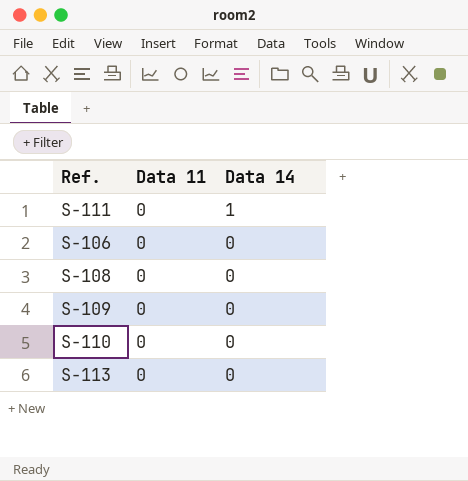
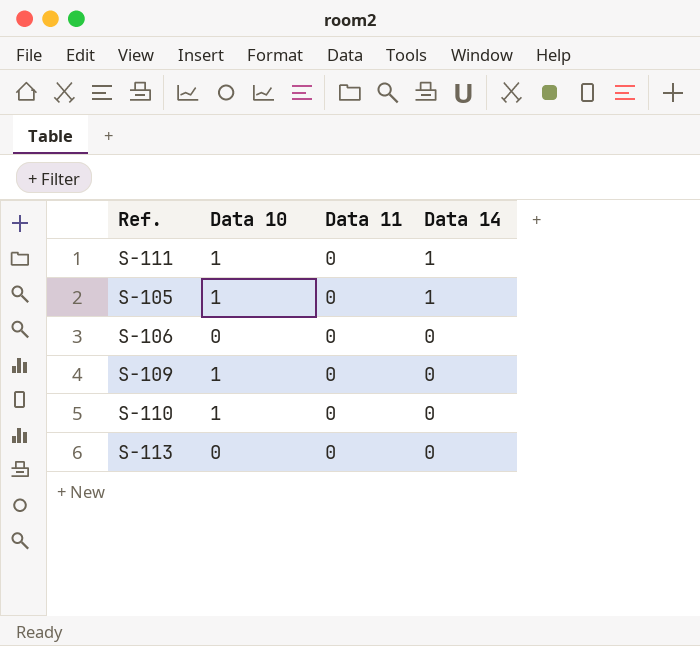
column Data 10 | position: none -> 2
row S-108: 0 | 0 -> none
row S-105: none -> 1 | 0 | 1

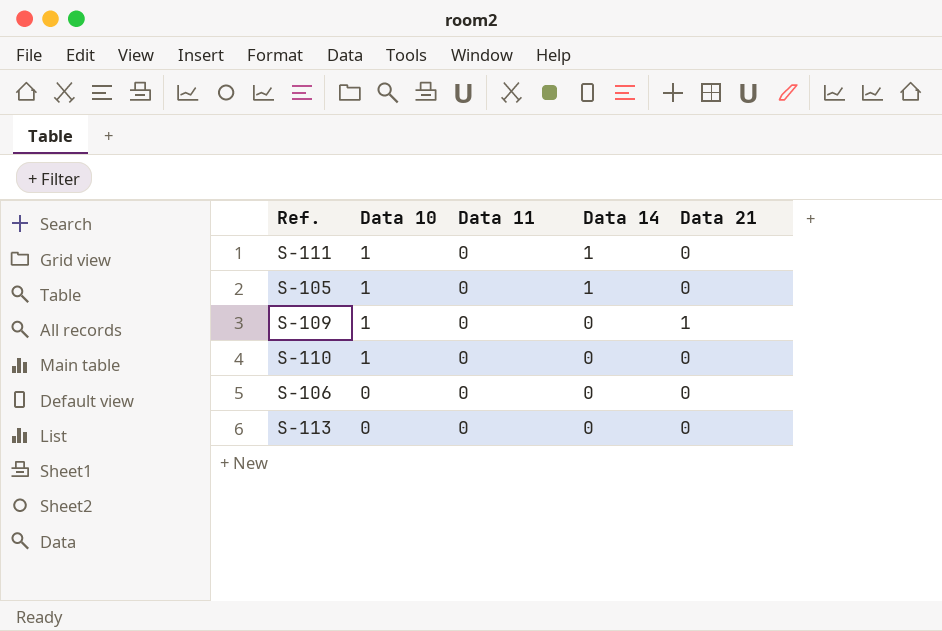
row order: Data 14 descending -> Data 10 descending
column Data 21 | position: none -> 5

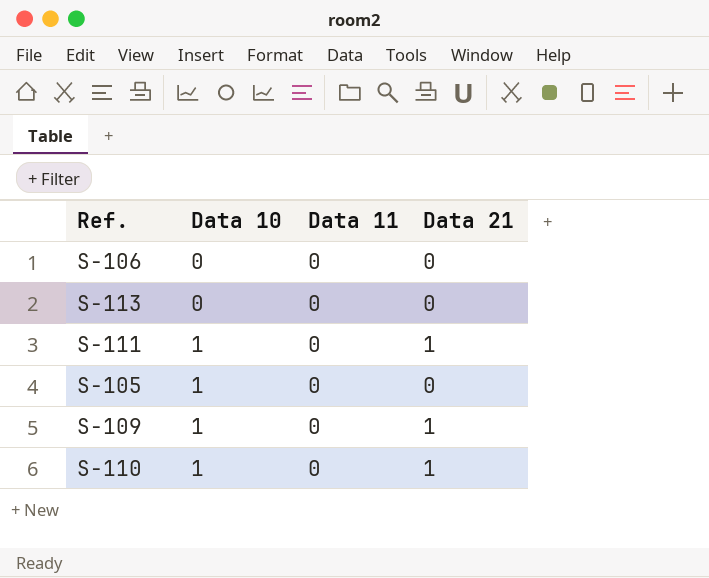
row order: Data 10 descending -> Data 10 ascending
column Data 14 | position: 4 -> none
S-111 | Data 21: 0 -> 1
S-110 | Data 21: 0 -> 1

